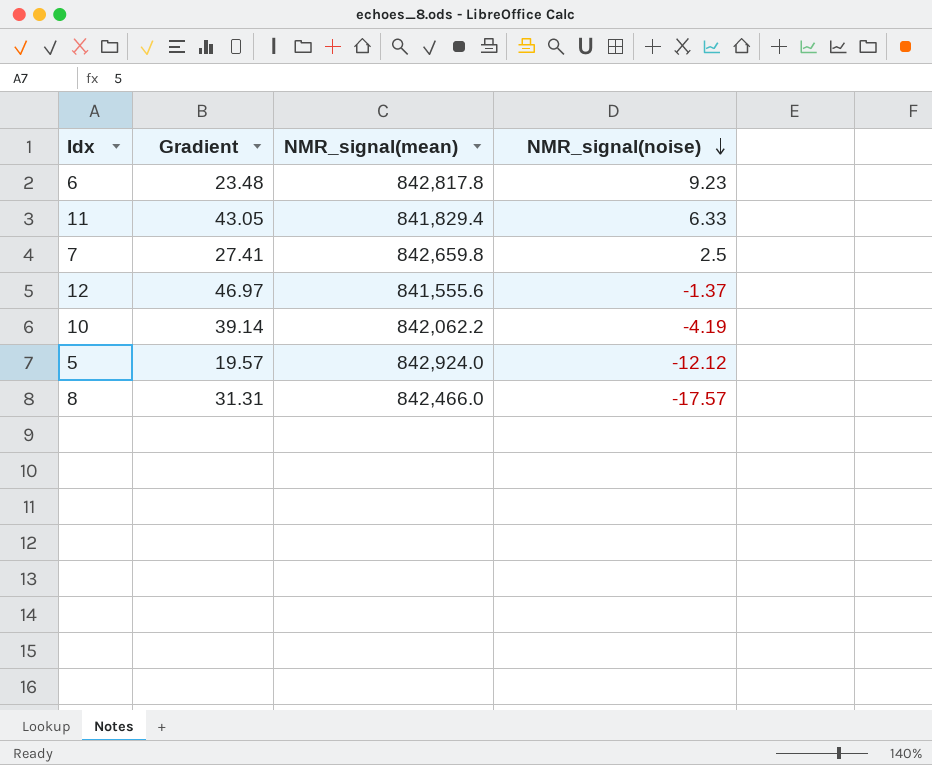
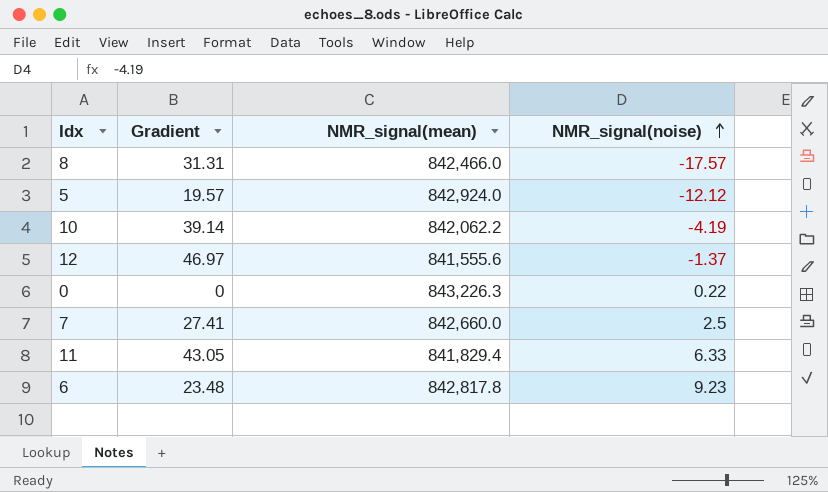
row order: NMR_signal(noise) descending -> NMR_signal(noise) ascending
row 0: none -> 0 | 843,226.3 | 0.22
7 | NMR_signal(mean): 842,659.8 -> 842,660.0

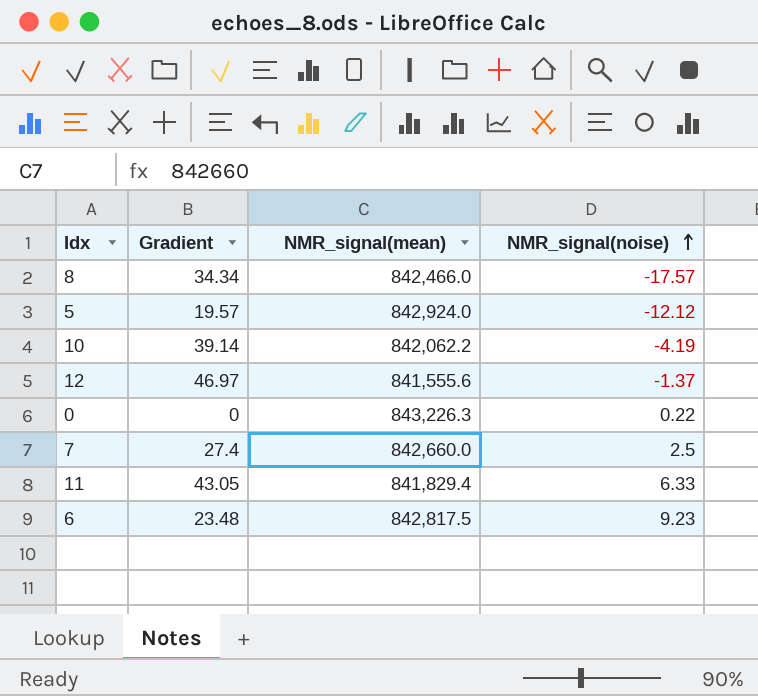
8 | Gradient: 31.31 -> 34.34
7 | Gradient: 27.41 -> 27.4
6 | NMR_signal(mean): 842,817.8 -> 842,817.5

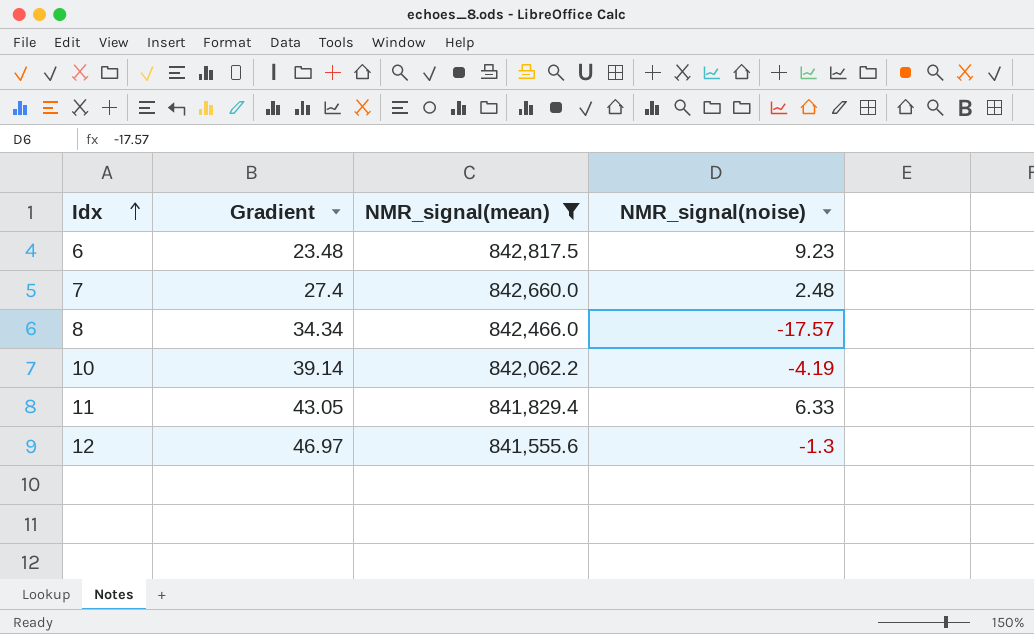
filter: none -> NMR_signal(mean) <= 842,817.5
row order: NMR_signal(noise) ascending -> Idx ascending
7 | NMR_signal(noise): 2.5 -> 2.48
12 | NMR_signal(noise): -1.37 -> -1.3

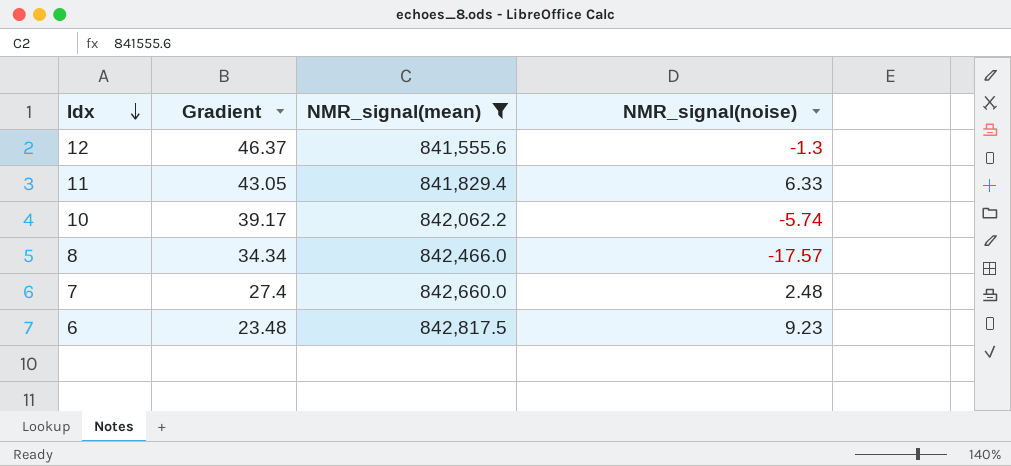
row order: Idx ascending -> Idx descending
12 | Gradient: 46.97 -> 46.37
10 | Gradient: 39.14 -> 39.17
10 | NMR_signal(noise): -4.19 -> -5.74

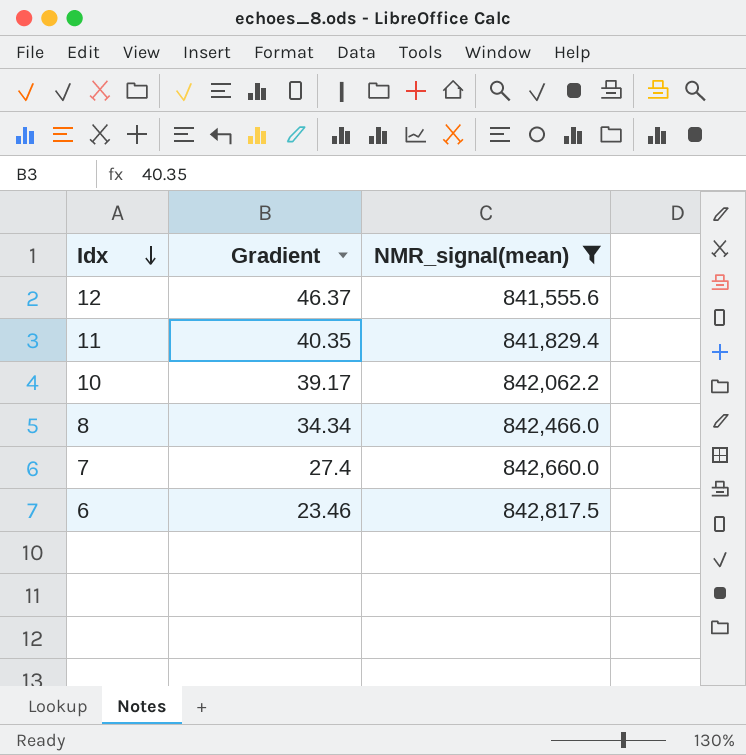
column NMR_signal(noise) | position: 4 -> none
11 | Gradient: 43.05 -> 40.35
6 | Gradient: 23.48 -> 23.46

